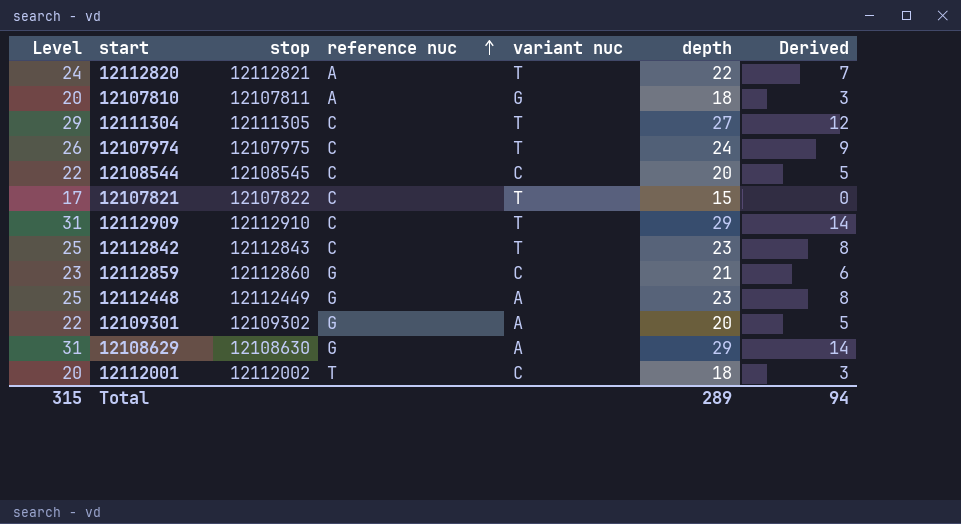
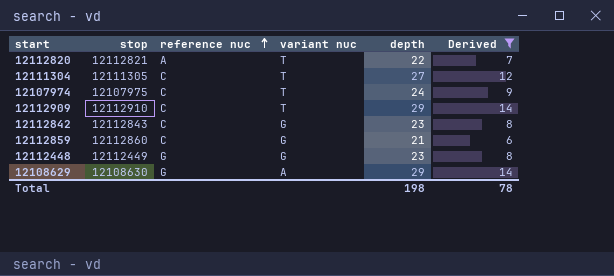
filter: none -> Derived >= 6
column Level | formula: [depth] + 2 -> none
12112842 | variant nuc: T -> G
12112859 | reference nuc: G -> C
12112859 | variant nuc: C -> G
12112448 | variant nuc: A -> G
Total | depth: 289 -> 198
Total | Derived: 94 -> 78

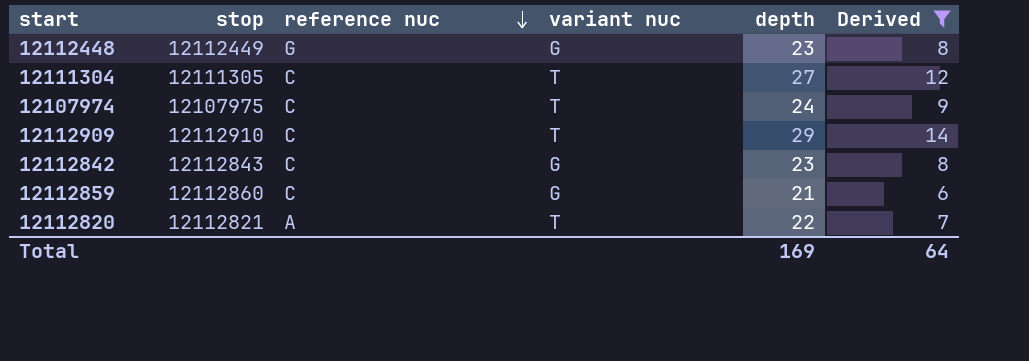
row order: reference nuc ascending -> reference nuc descending
row 12108629: 12108630 | G | A | 29 | 14 -> none
Total | depth: 198 -> 169
Total | Derived: 78 -> 64

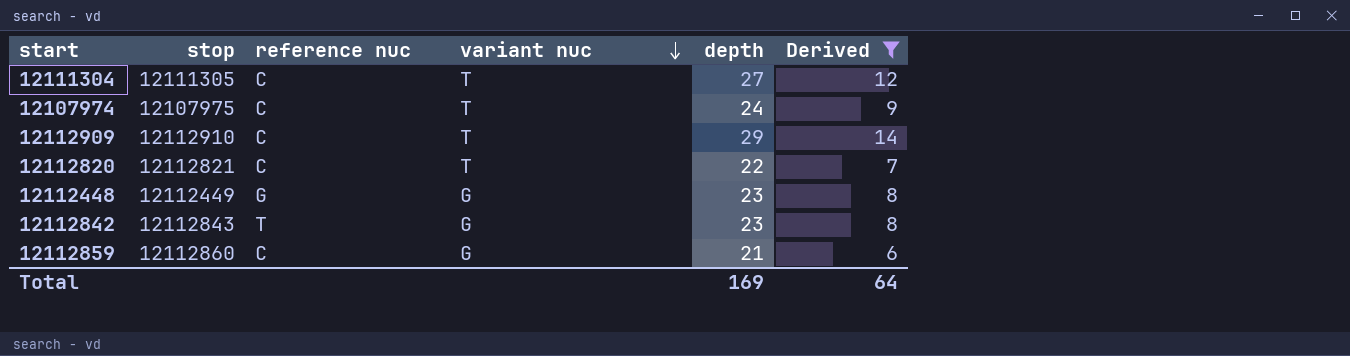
row order: reference nuc descending -> variant nuc descending
12112820 | reference nuc: A -> C
12112842 | reference nuc: C -> T

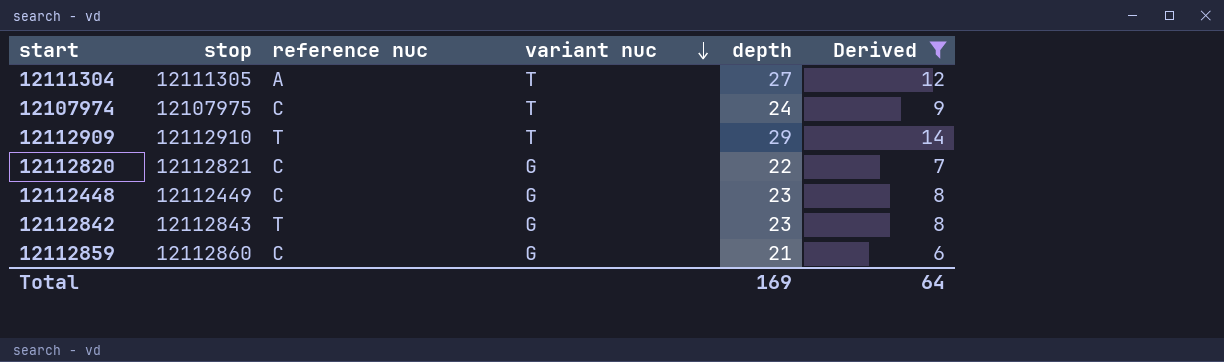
12111304 | reference nuc: C -> A
12112909 | reference nuc: C -> T
12112820 | variant nuc: T -> G
12112448 | reference nuc: G -> C

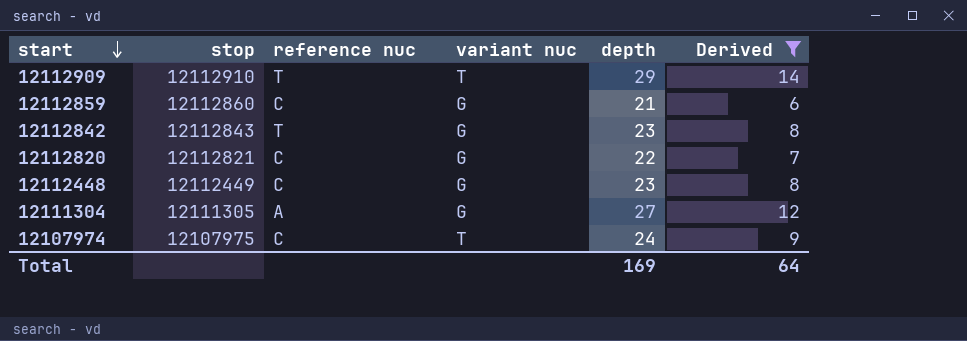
row order: variant nuc descending -> start descending
12111304 | variant nuc: T -> G

